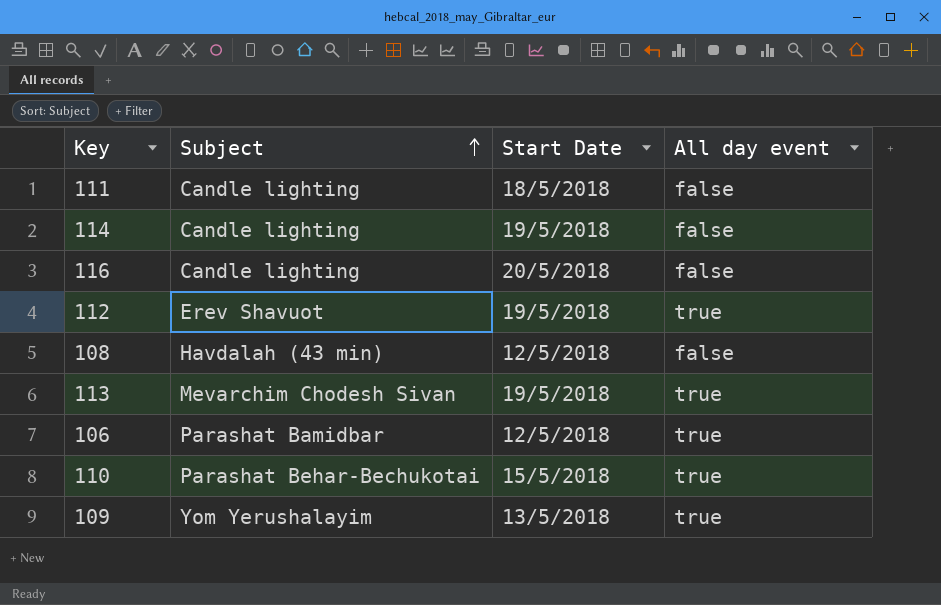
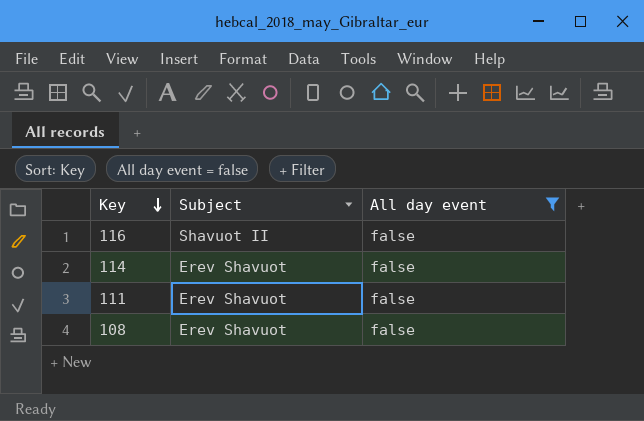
filter: none -> All day event = false
row order: Subject ascending -> Key descending
column Start Date | position: 3 -> none
116 | Subject: Candle lighting -> Shavuot II
114 | Subject: Candle lighting -> Erev Shavuot
111 | Subject: Candle lighting -> Erev Shavuot
108 | Subject: Havdalah (43 min) -> Erev Shavuot

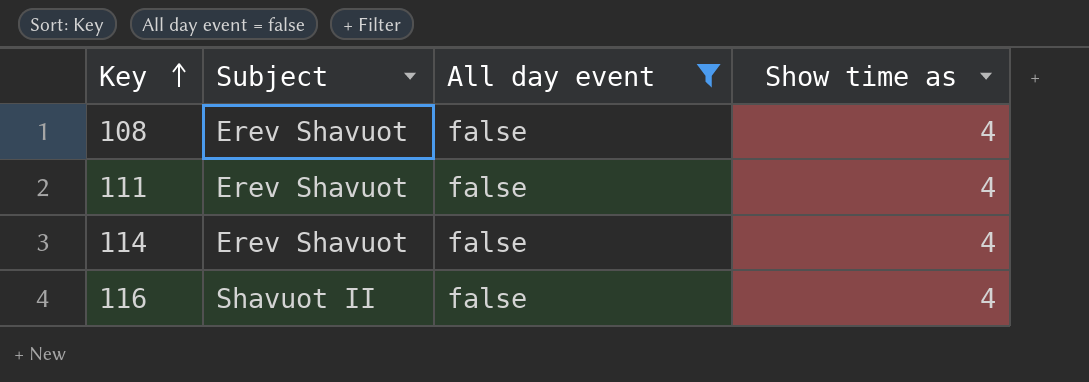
row order: Key descending -> Key ascending
column Show time as | position: none -> 4

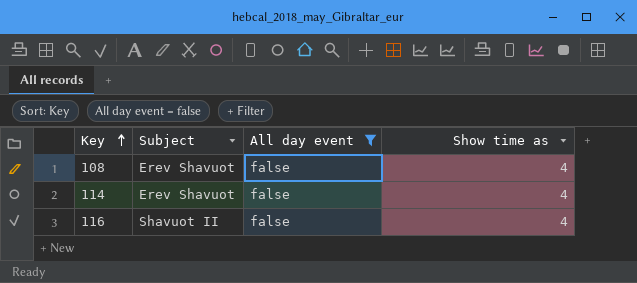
row 111: Erev Shavuot | false | 4 -> none

